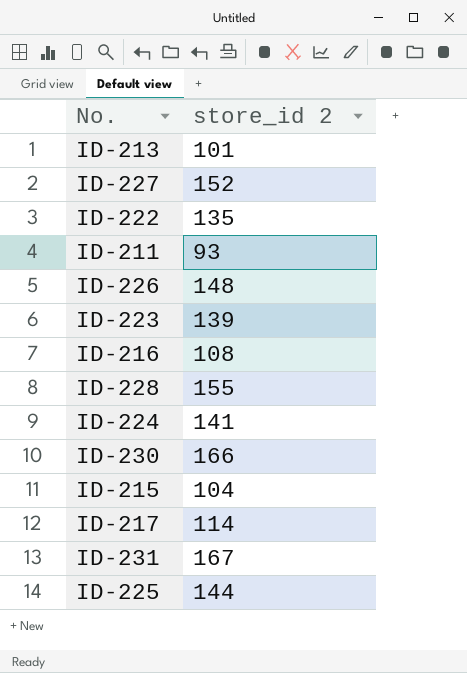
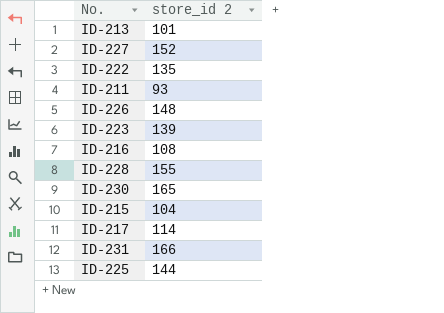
row ID-224: 141 -> none
ID-230 | store_id 2: 166 -> 165
ID-231 | store_id 2: 167 -> 166

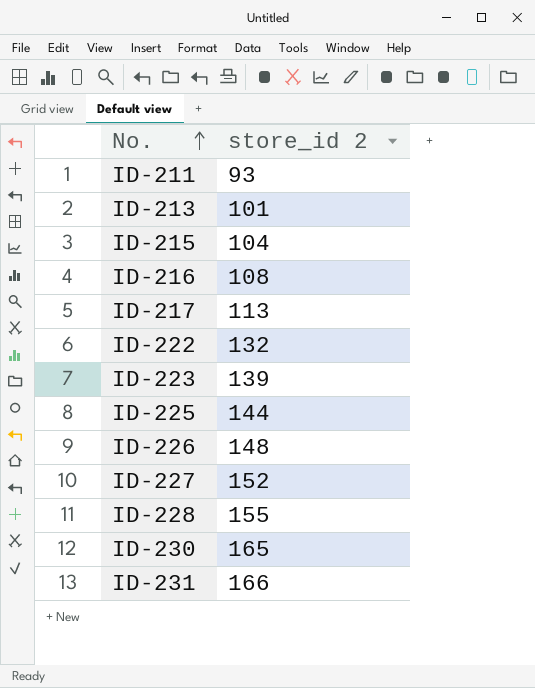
row order: none -> No. ascending
ID-217 | store_id 2: 114 -> 113
ID-222 | store_id 2: 135 -> 132

